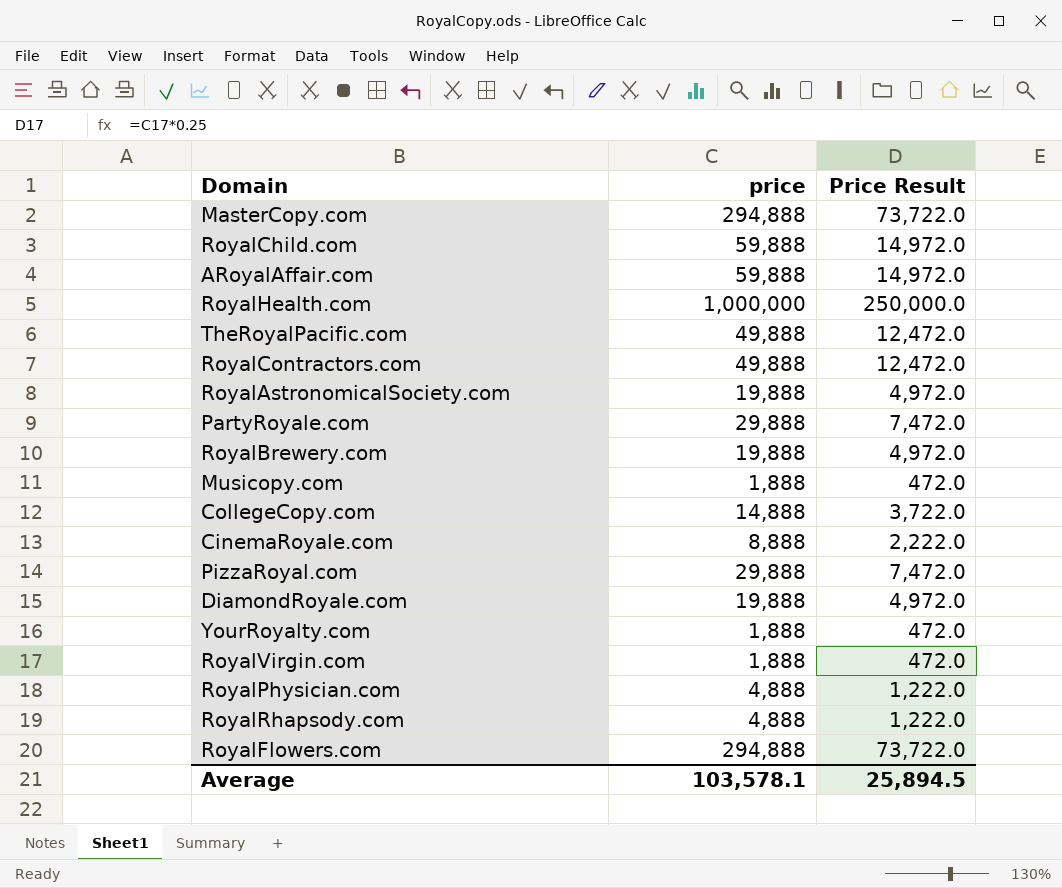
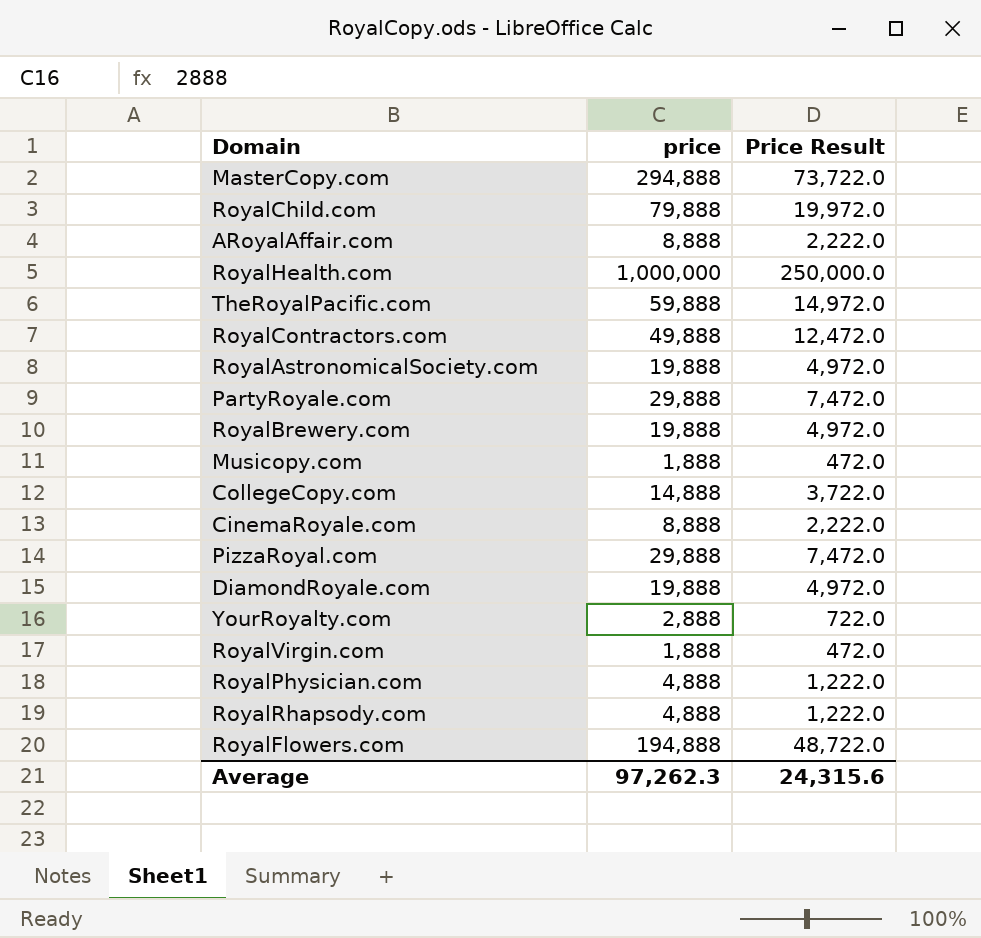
RoyalChild.com | price: 59,888 -> 79,888
RoyalChild.com | Price Result: 14,972.0 -> 19,972.0
ARoyalAffair.com | price: 59,888 -> 8,888
ARoyalAffair.com | Price Result: 14,972.0 -> 2,222.0
TheRoyalPacific.com | price: 49,888 -> 59,888
TheRoyalPacific.com | Price Result: 12,472.0 -> 14,972.0
YourRoyalty.com | price: 1,888 -> 2,888
YourRoyalty.com | Price Result: 472.0 -> 722.0
RoyalFlowers.com | price: 294,888 -> 194,888
RoyalFlowers.com | Price Result: 73,722.0 -> 48,722.0
Average | price: 103,578.1 -> 97,262.3
Average | Price Result: 25,894.5 -> 24,315.6

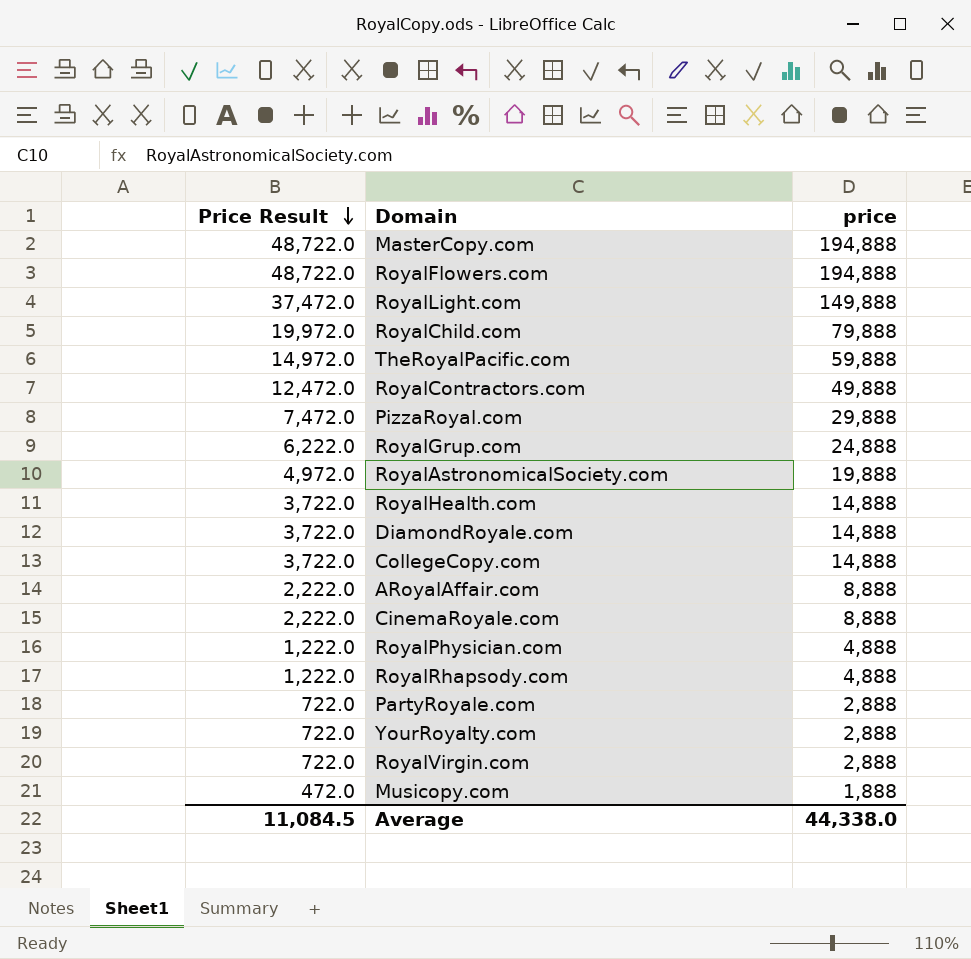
row order: none -> Price Result descending
column Price Result | position: 3 -> 1
row RoyalBrewery.com: 19,888 | 4,972.0 -> none
MasterCopy.com | Price Result: 73,722.0 -> 48,722.0
MasterCopy.com | price: 294,888 -> 194,888
row RoyalLight.com: none -> 37,472.0 | 149,888
row RoyalGrup.com: none -> 6,222.0 | 24,888
RoyalHealth.com | Price Result: 250,000.0 -> 3,722.0
RoyalHealth.com | price: 1,000,000 -> 14,888
DiamondRoyale.com | Price Result: 4,972.0 -> 3,722.0
DiamondRoyale.com | price: 19,888 -> 14,888
PartyRoyale.com | Price Result: 7,472.0 -> 722.0
PartyRoyale.com | price: 29,888 -> 2,888
RoyalVirgin.com | Price Result: 472.0 -> 722.0
RoyalVirgin.com | price: 1,888 -> 2,888
Average | Price Result: 24,315.6 -> 11,084.5
Average | price: 97,262.3 -> 44,338.0

